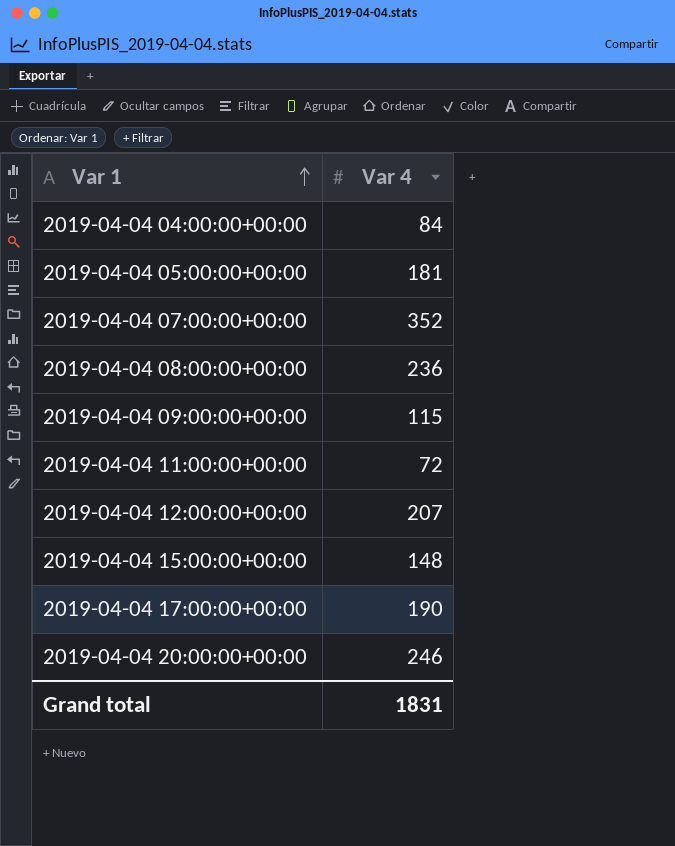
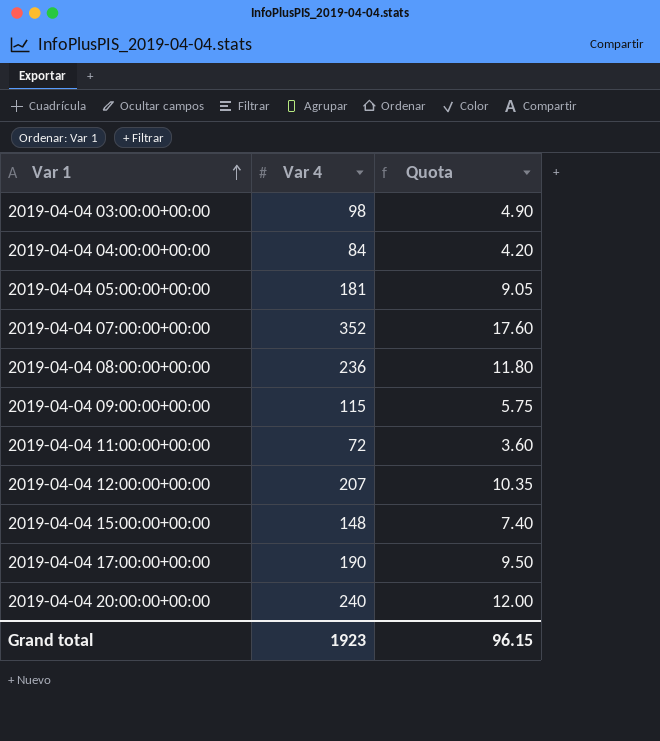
column Quota | formula: none -> [Var 4] * 0.05
row 2019-04-04 03:00:00+00:00: none -> 98 | 4.90
2019-04-04 20:00:00+00:00 | Var 4: 246 -> 240
Grand total | Var 4: 1831 -> 1923

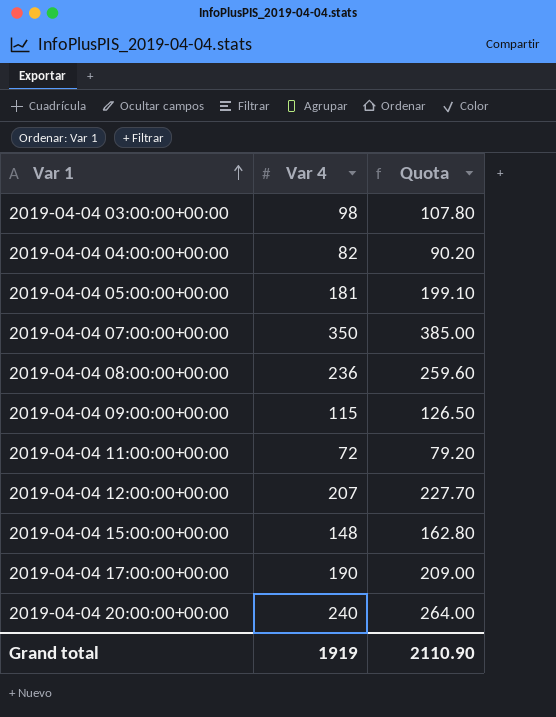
column Quota | formula: [Var 4] * 0.05 -> [Var 4] * 1.1
2019-04-04 04:00:00+00:00 | Var 4: 84 -> 82
2019-04-04 07:00:00+00:00 | Var 4: 352 -> 350
Grand total | Var 4: 1923 -> 1919
Grand total | Quota: 96.15 -> 2110.90

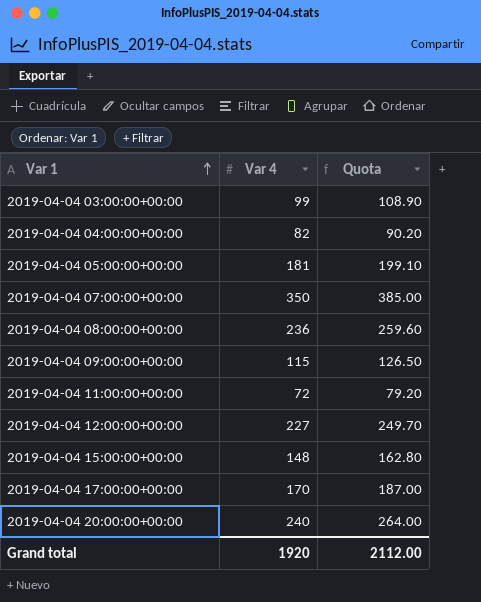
2019-04-04 03:00:00+00:00 | Var 4: 98 -> 99
2019-04-04 03:00:00+00:00 | Quota: 107.80 -> 108.90
2019-04-04 12:00:00+00:00 | Var 4: 207 -> 227
2019-04-04 12:00:00+00:00 | Quota: 227.70 -> 249.70
2019-04-04 17:00:00+00:00 | Var 4: 190 -> 170
2019-04-04 17:00:00+00:00 | Quota: 209.00 -> 187.00
Grand total | Var 4: 1919 -> 1920
Grand total | Quota: 2110.90 -> 2112.00

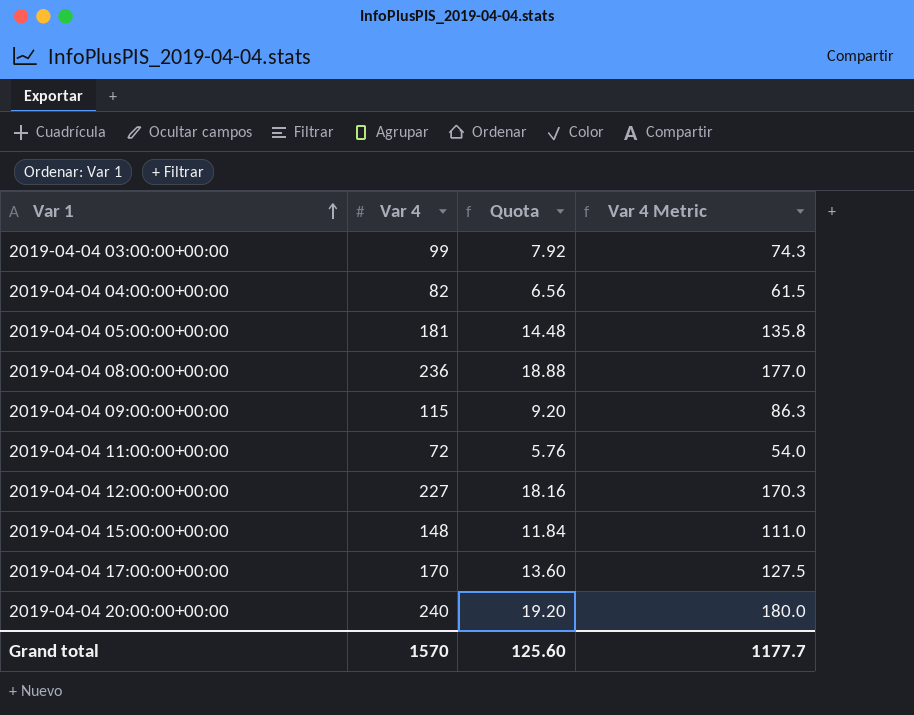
column Quota | formula: [Var 4] * 1.1 -> [Var 4] * 0.08
column Var 4 Metric | formula: none -> [Var 4] * 0.75
row 2019-04-04 07:00:00+00:00: 350 | 385.00 -> none
Grand total | Var 4: 1920 -> 1570
Grand total | Quota: 2112.00 -> 125.60

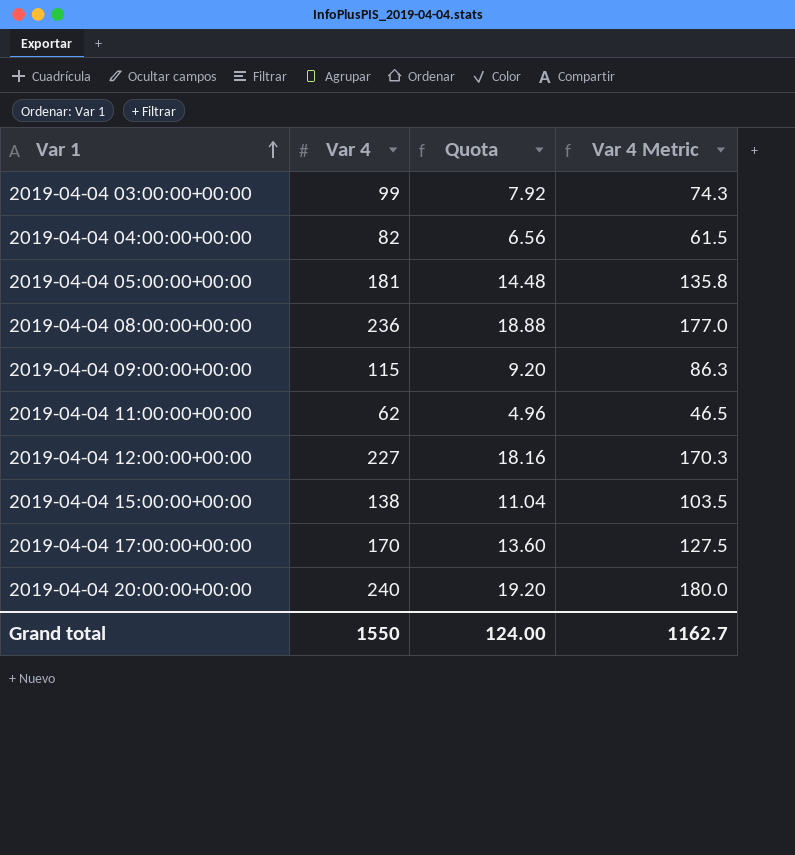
2019-04-04 11:00:00+00:00 | Var 4: 72 -> 62
2019-04-04 11:00:00+00:00 | Quota: 5.76 -> 4.96
2019-04-04 11:00:00+00:00 | Var 4 Metric: 54.0 -> 46.5
2019-04-04 15:00:00+00:00 | Var 4: 148 -> 138
2019-04-04 15:00:00+00:00 | Quota: 11.84 -> 11.04
2019-04-04 15:00:00+00:00 | Var 4 Metric: 111.0 -> 103.5
Grand total | Var 4: 1570 -> 1550
Grand total | Quota: 125.60 -> 124.00
Grand total | Var 4 Metric: 1177.7 -> 1162.7

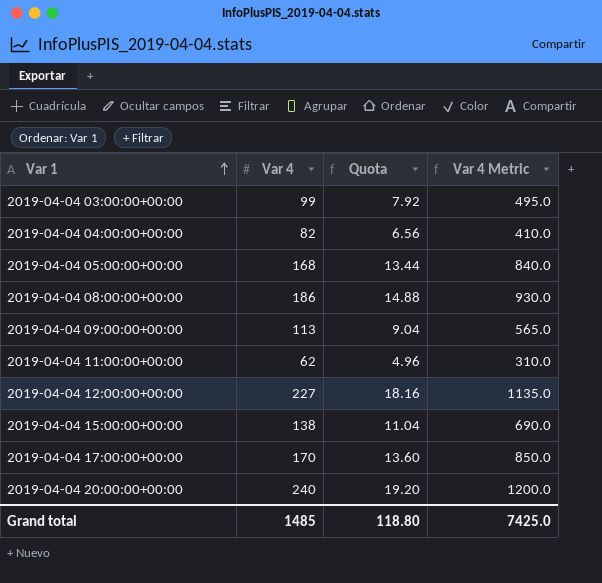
column Var 4 Metric | formula: [Var 4] * 0.75 -> [Var 4] * 5
2019-04-04 05:00:00+00:00 | Var 4: 181 -> 168
2019-04-04 05:00:00+00:00 | Quota: 14.48 -> 13.44
2019-04-04 08:00:00+00:00 | Var 4: 236 -> 186
2019-04-04 08:00:00+00:00 | Quota: 18.88 -> 14.88
2019-04-04 09:00:00+00:00 | Var 4: 115 -> 113
2019-04-04 09:00:00+00:00 | Quota: 9.20 -> 9.04
Grand total | Var 4: 1550 -> 1485
Grand total | Quota: 124.00 -> 118.80
Grand total | Var 4 Metric: 1162.7 -> 7425.0

